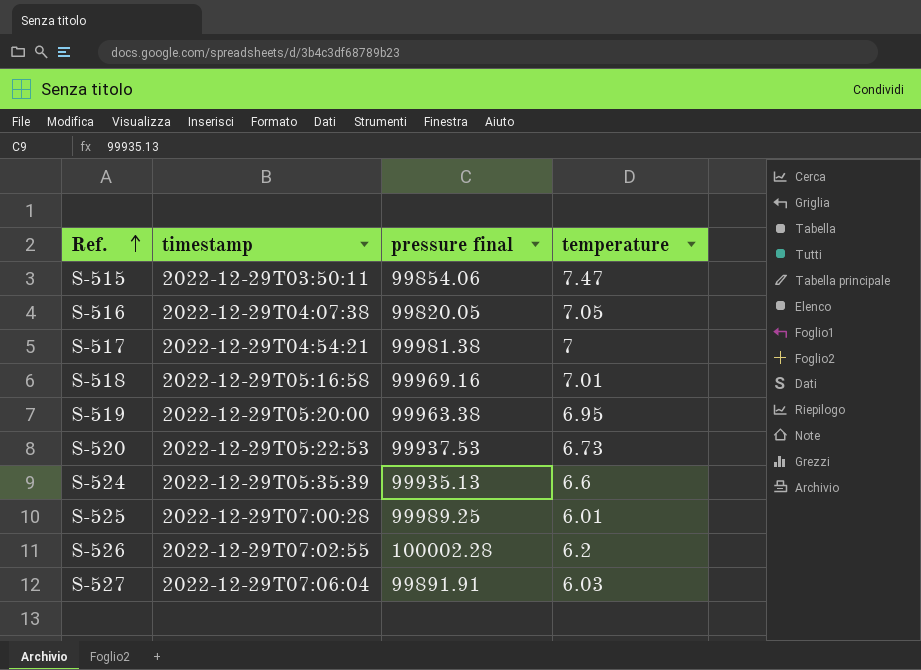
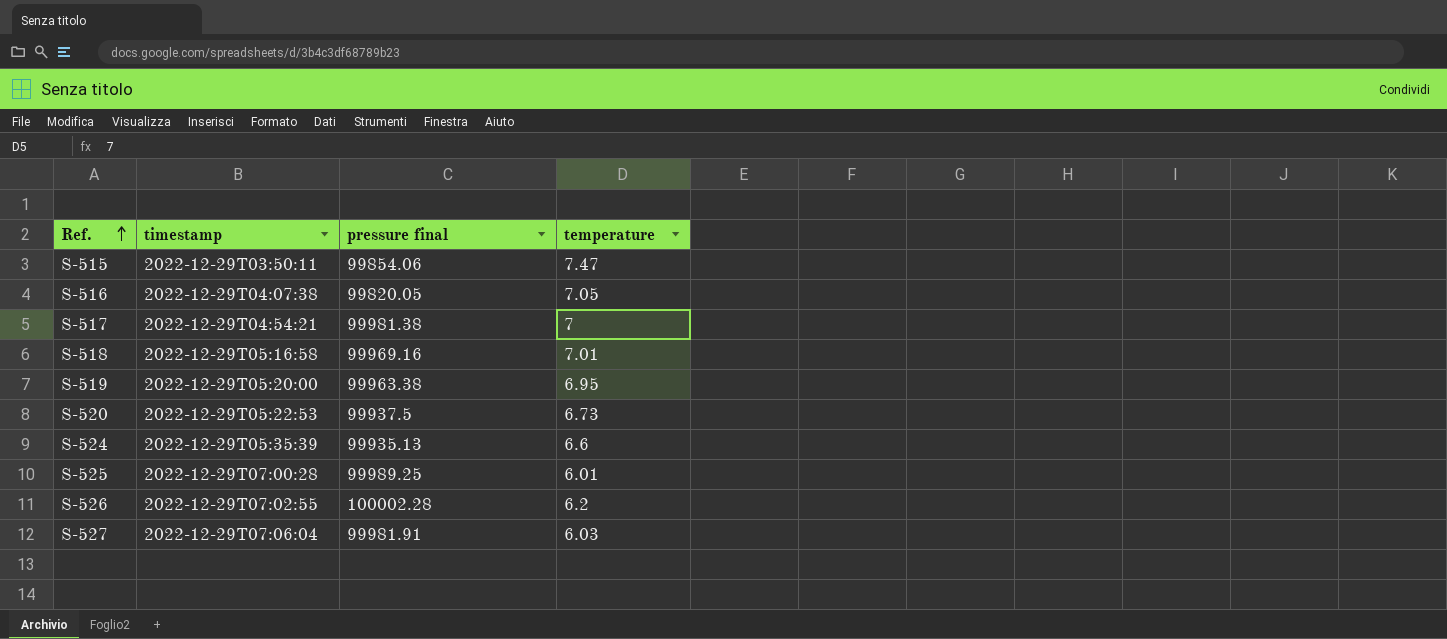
S-520 | pressure final: 99937.53 -> 99937.5
S-527 | pressure final: 99891.91 -> 99981.91

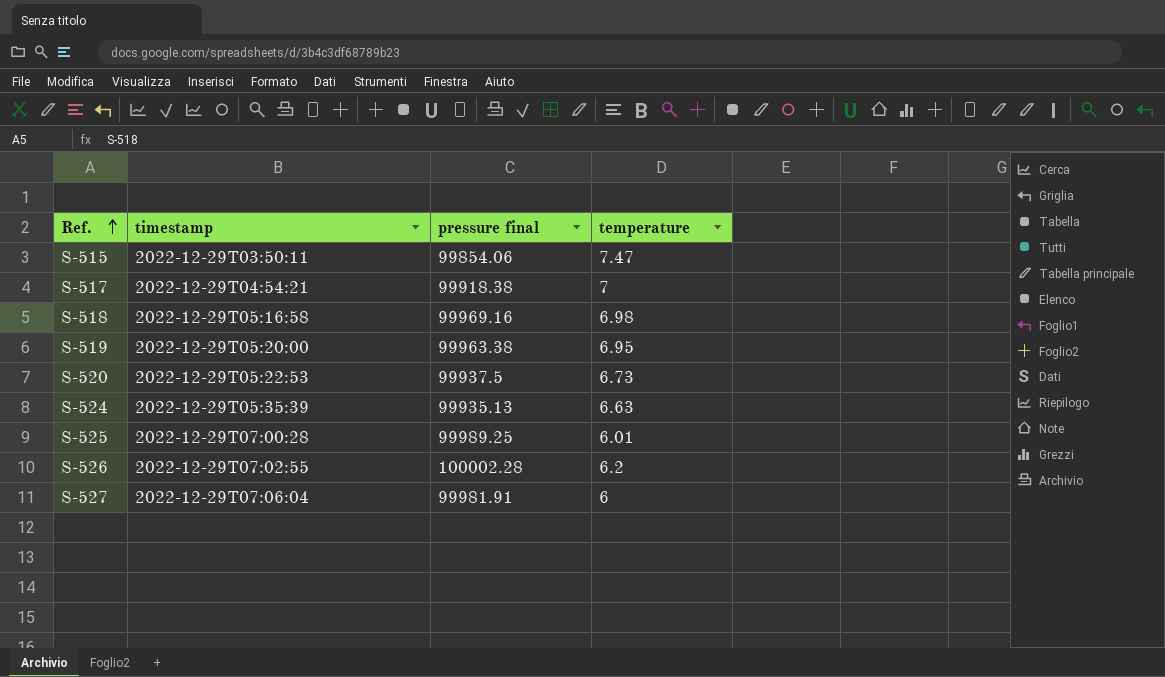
row S-516: 2022-12-29T04:07:38 | 99820.05 | 7.05 -> none
S-517 | pressure final: 99981.38 -> 99918.38
S-518 | temperature: 7.01 -> 6.98
S-524 | temperature: 6.6 -> 6.63
S-527 | temperature: 6.03 -> 6

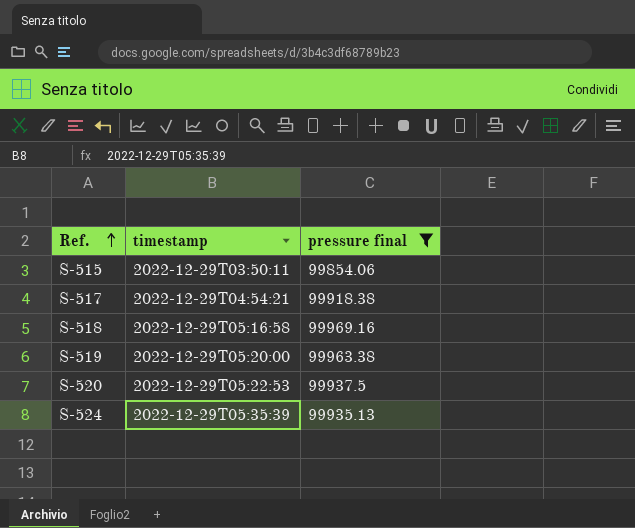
filter: none -> pressure final <= 99969.16
column temperature | position: 4 -> none

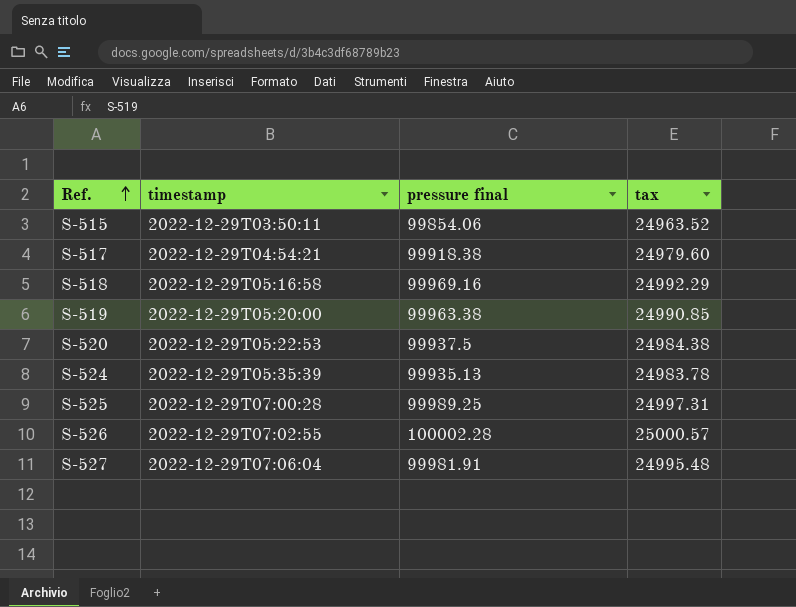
filter: pressure final <= 99969.16 -> none
column tax | formula: none -> [pressure final] * 0.25

